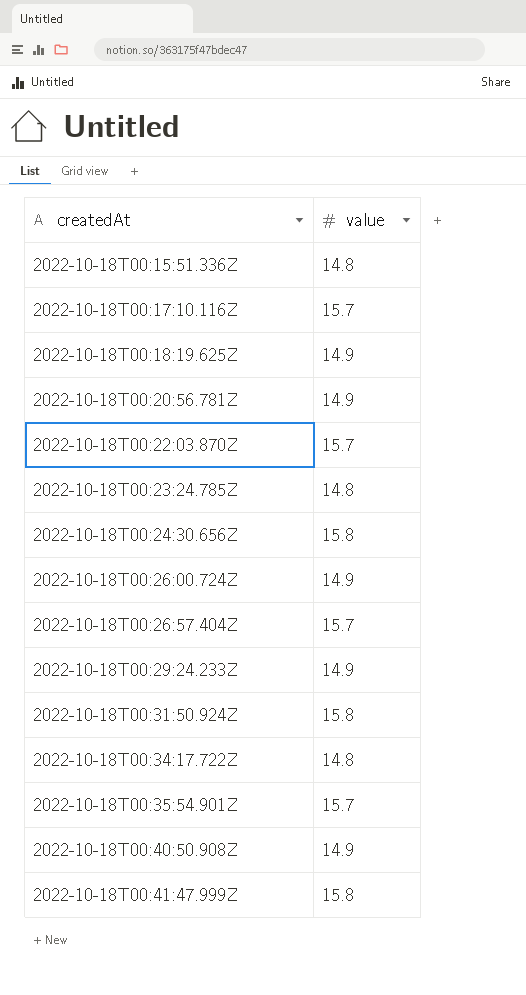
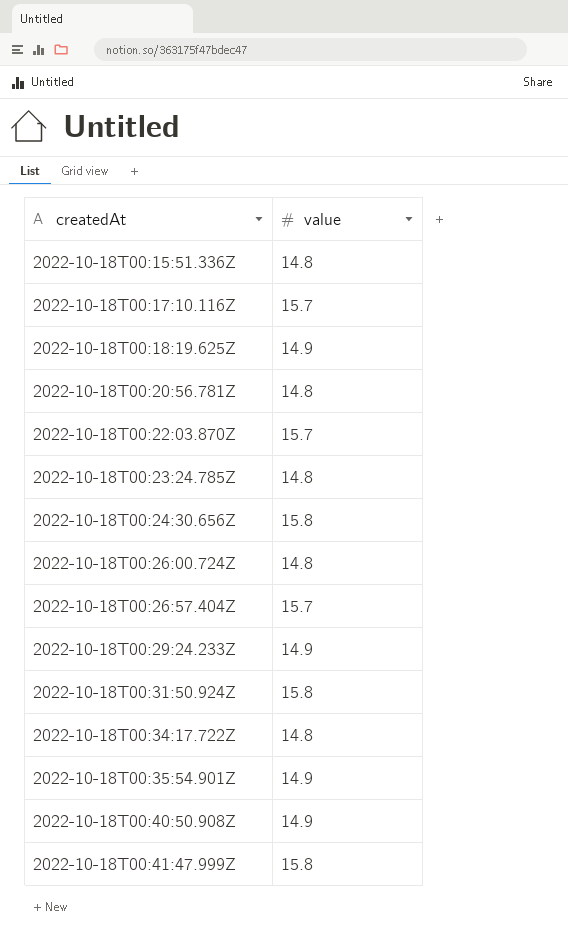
2022-10-18T00:20:56.781Z | value: 14.9 -> 14.8
2022-10-18T00:26:00.724Z | value: 14.9 -> 14.8
2022-10-18T00:35:54.901Z | value: 15.7 -> 14.9

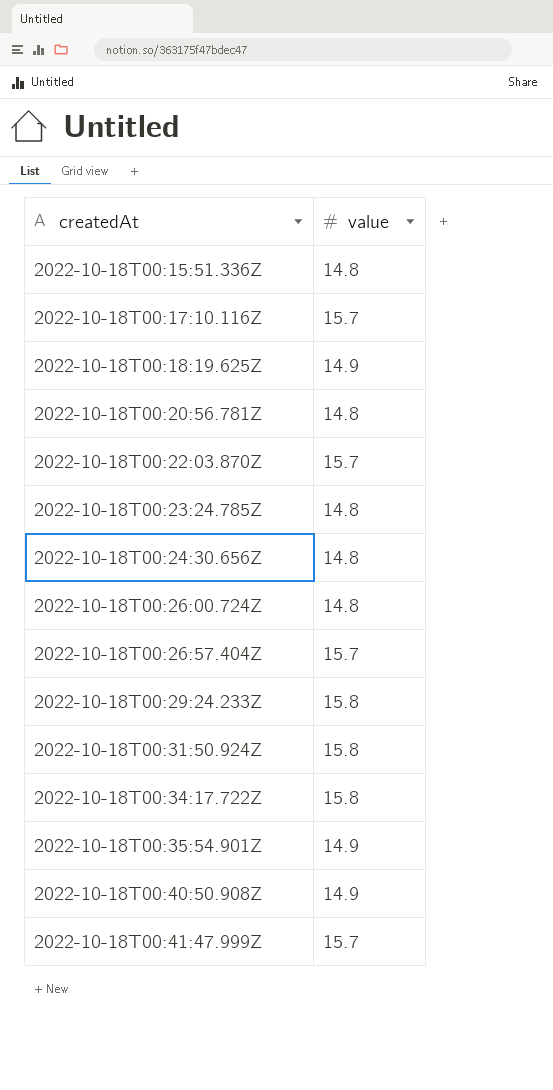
2022-10-18T00:24:30.656Z | value: 15.8 -> 14.8
2022-10-18T00:29:24.233Z | value: 14.9 -> 15.8
2022-10-18T00:34:17.722Z | value: 14.8 -> 15.8
2022-10-18T00:41:47.999Z | value: 15.8 -> 15.7

